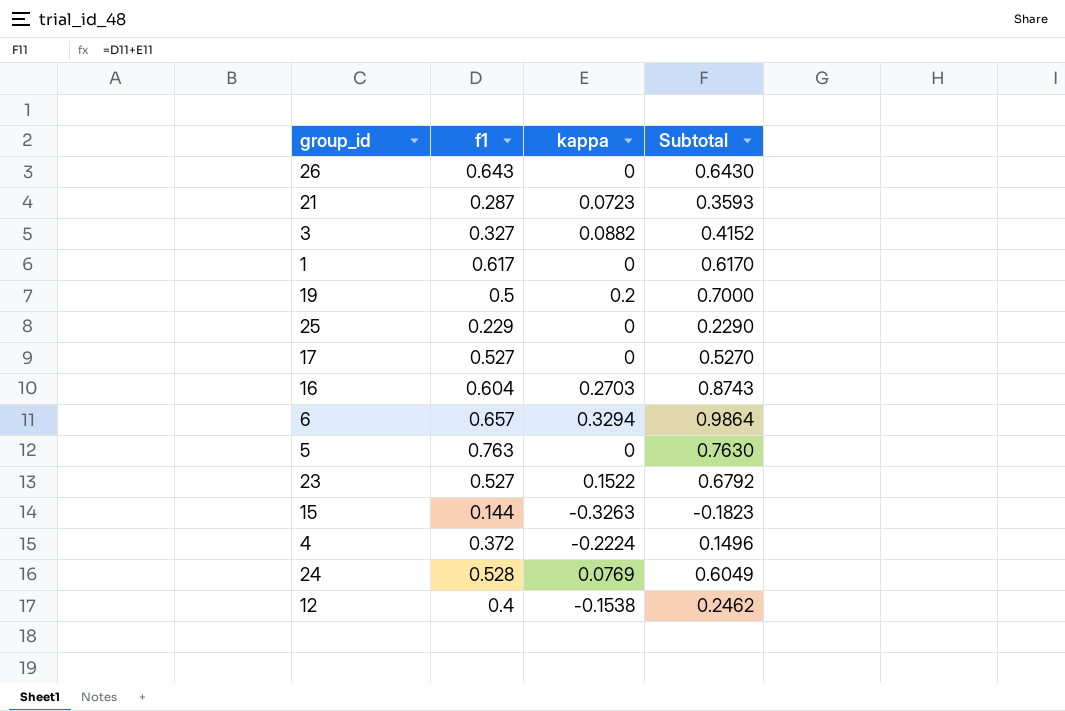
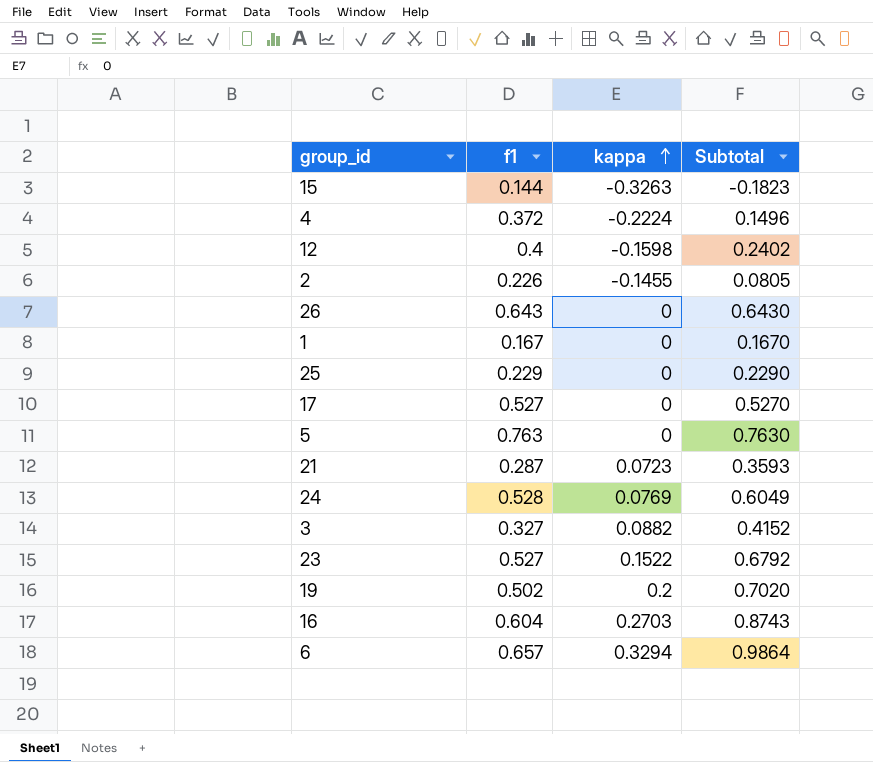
row order: none -> kappa ascending
12 | kappa: -0.1538 -> -0.1598
12 | Subtotal: 0.2462 -> 0.2402
row 2: none -> 0.226 | -0.1455 | 0.0805
1 | f1: 0.617 -> 0.167
1 | Subtotal: 0.6170 -> 0.1670
19 | f1: 0.5 -> 0.502
19 | Subtotal: 0.7000 -> 0.7020

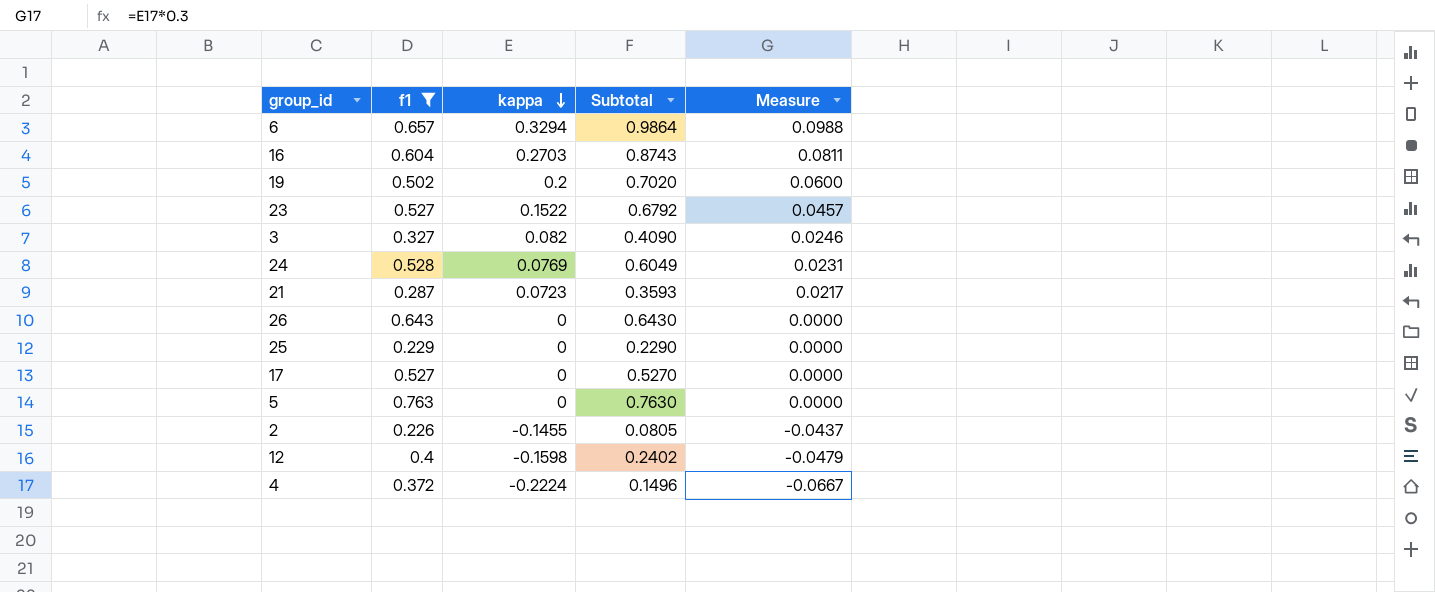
filter: none -> f1 >= 0.226
row order: kappa ascending -> kappa descending
column Measure | formula: none -> [kappa] * 0.3
3 | kappa: 0.0882 -> 0.082
3 | Subtotal: 0.4152 -> 0.4090

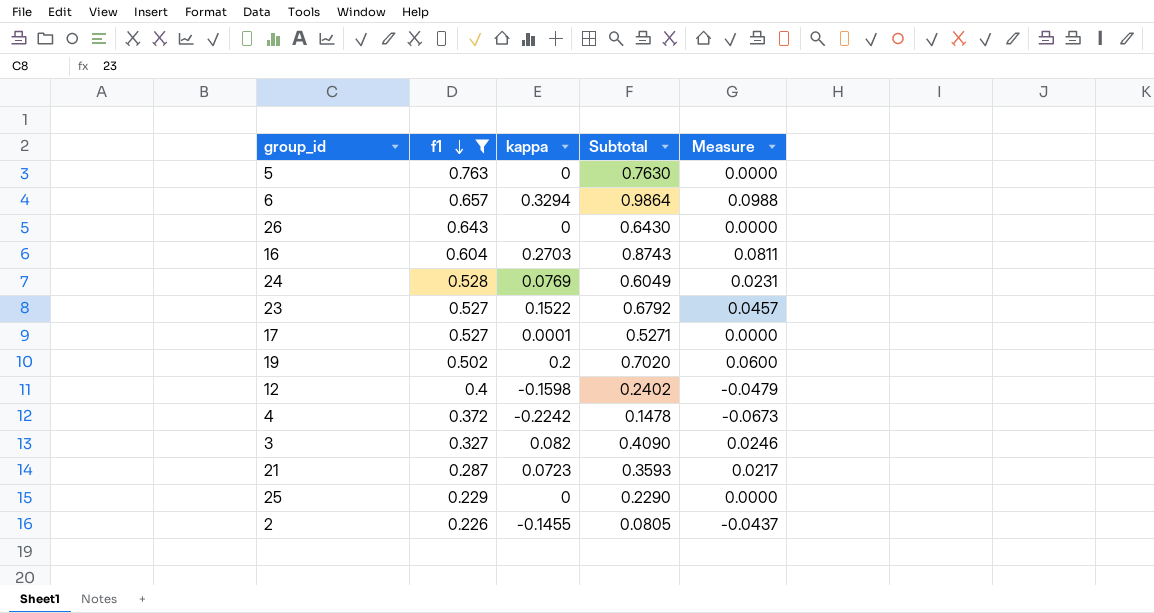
row order: kappa descending -> f1 descending
17 | kappa: 0 -> 0.0001
17 | Subtotal: 0.5270 -> 0.5271
4 | kappa: -0.2224 -> -0.2242
4 | Subtotal: 0.1496 -> 0.1478
4 | Measure: -0.0667 -> -0.0673

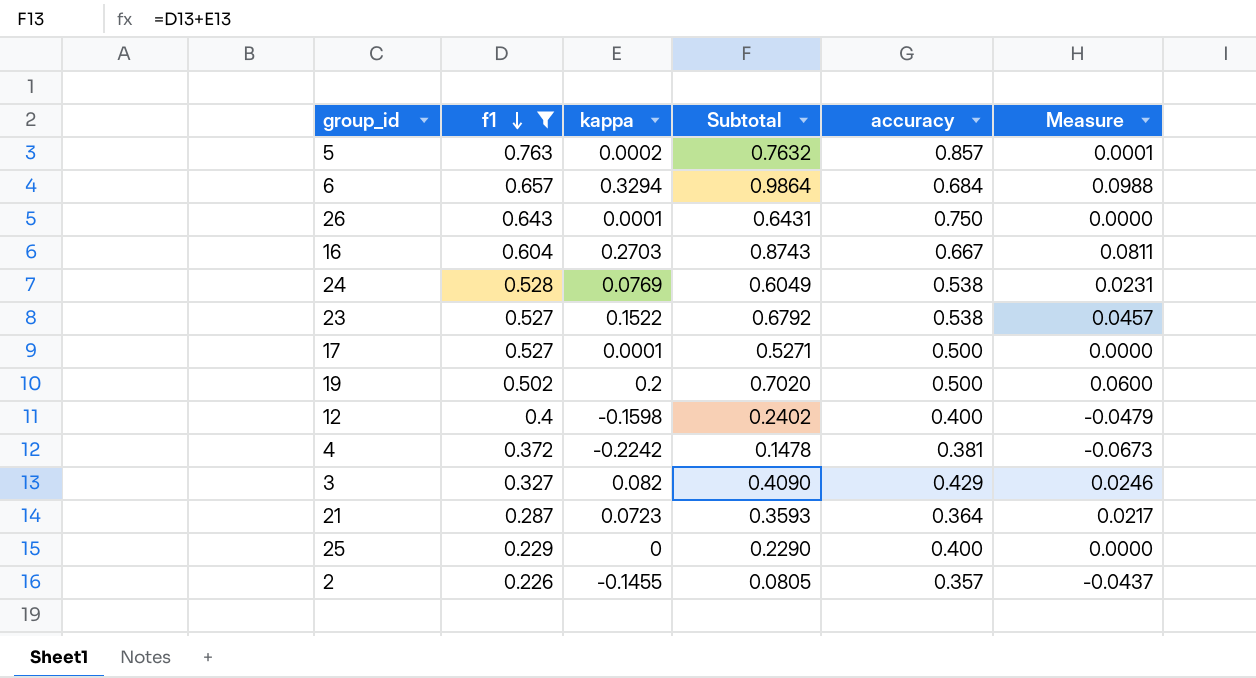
column accuracy | position: none -> 5
5 | kappa: 0 -> 0.0002
5 | Subtotal: 0.7630 -> 0.7632
5 | Measure: 0.0000 -> 0.0001
26 | kappa: 0 -> 0.0001
26 | Subtotal: 0.6430 -> 0.6431

